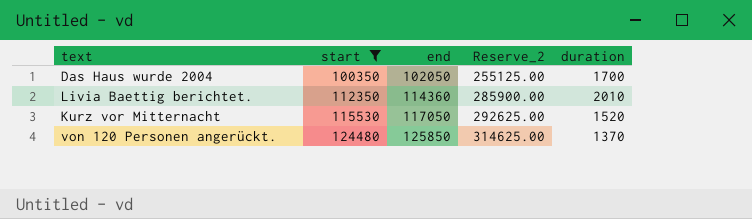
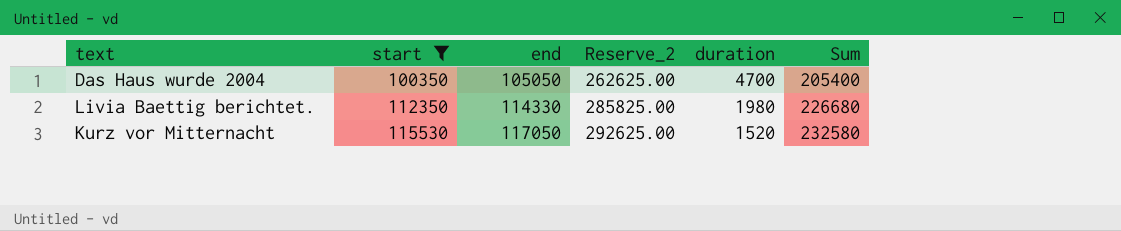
column Sum | formula: none -> [start] + [end]
row von 120 Personen angerückt.: 124480 | 125850 | 314625.00 | 1370 -> none
Das Haus wurde 2004 | end: 102050 -> 105050
Das Haus wurde 2004 | Reserve_2: 255125.00 -> 262625.00
Das Haus wurde 2004 | duration: 1700 -> 4700
Livia Baettig berichtet. | end: 114360 -> 114330
Livia Baettig berichtet. | Reserve_2: 285900.00 -> 285825.00
Livia Baettig berichtet. | duration: 2010 -> 1980

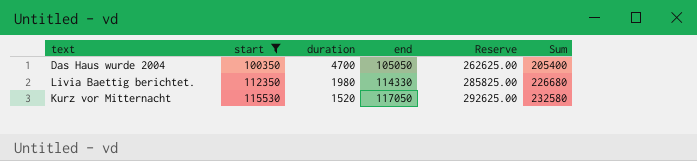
column duration | position: 5 -> 3
column name: Reserve_2 -> Reserve

